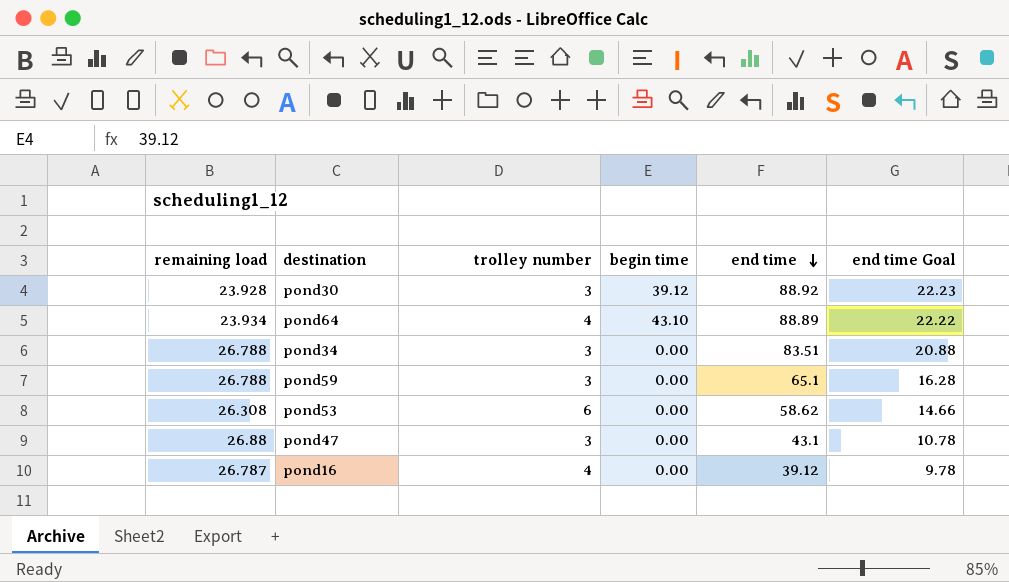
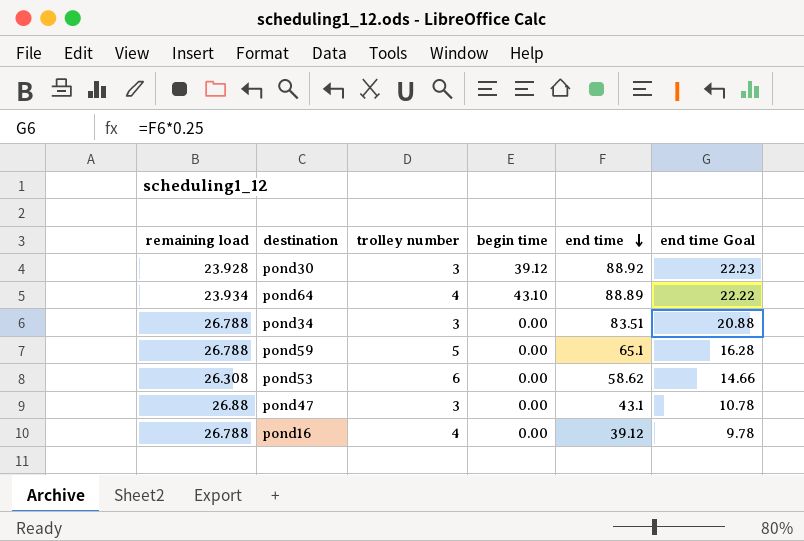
pond59 | trolley number: 3 -> 5
pond16 | remaining load: 26.787 -> 26.788

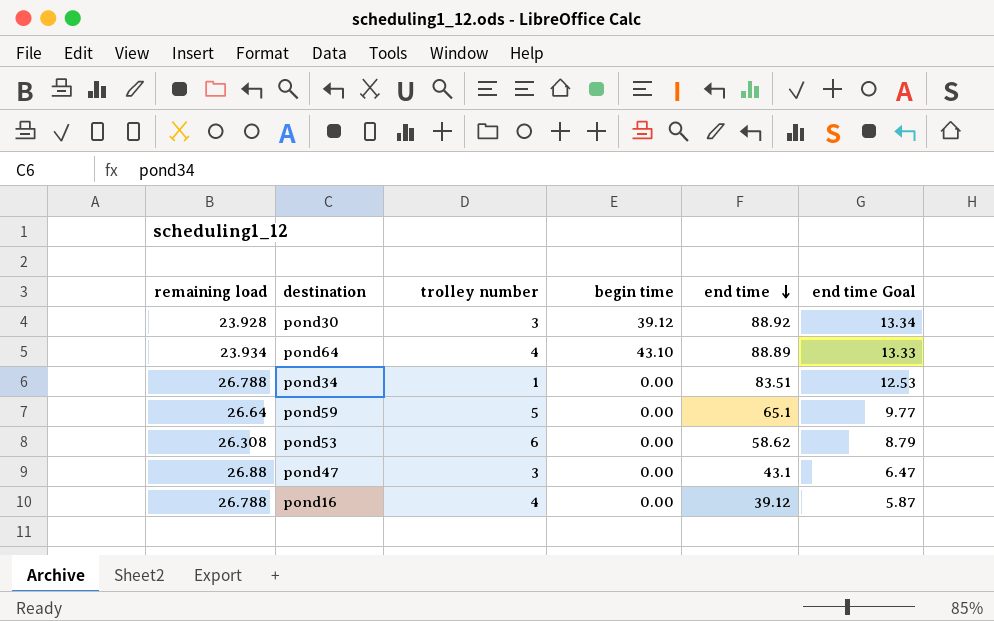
column end time Goal | formula: [end time] * 0.25 -> [end time] * 0.15
pond34 | trolley number: 3 -> 1
pond59 | remaining load: 26.788 -> 26.64

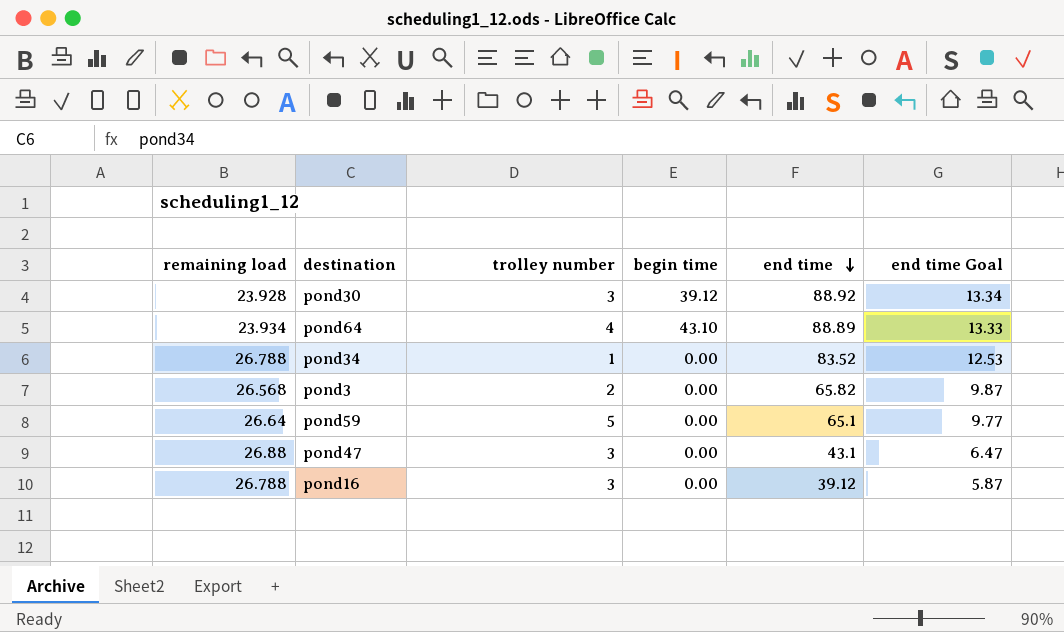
row pond53: 26.308 | 6 | 0.00 | 58.62 | 8.79 -> none
pond34 | end time: 83.51 -> 83.52
row pond3: none -> 26.568 | 2 | 0.00 | 65.82 | 9.87
pond16 | trolley number: 4 -> 3

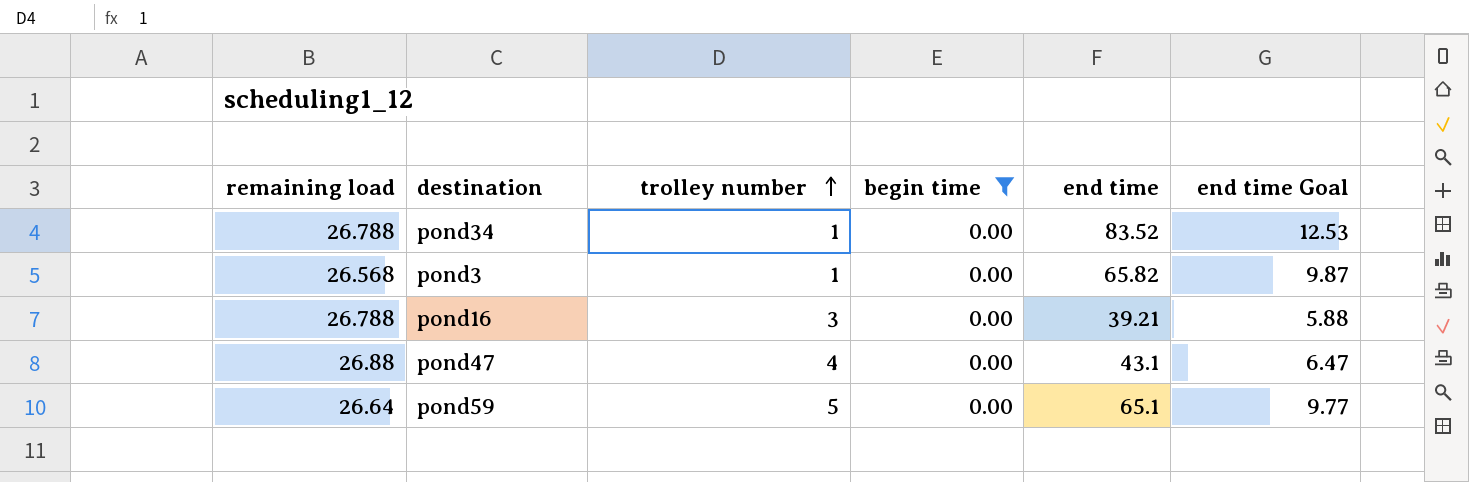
filter: none -> begin time = 0.00
row order: end time descending -> trolley number ascending
pond3 | trolley number: 2 -> 1
pond16 | end time: 39.12 -> 39.21
pond16 | end time Goal: 5.87 -> 5.88
pond47 | trolley number: 3 -> 4

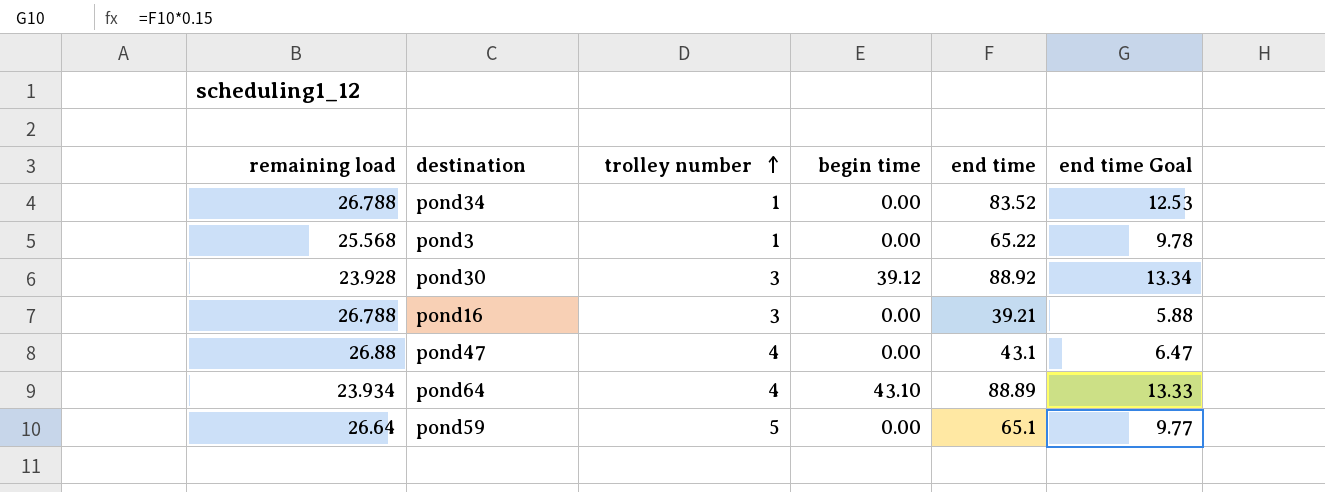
filter: begin time = 0.00 -> none
pond3 | remaining load: 26.568 -> 25.568
pond3 | end time: 65.82 -> 65.22
pond3 | end time Goal: 9.87 -> 9.78

